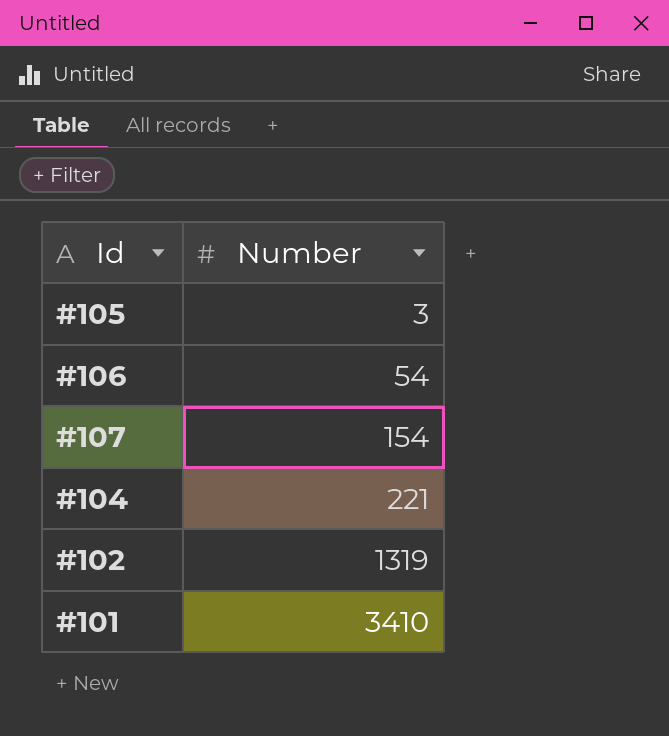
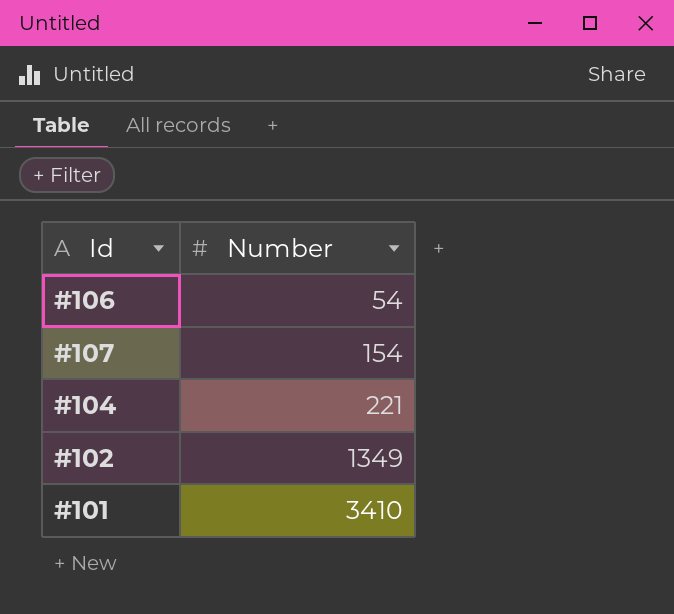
row #105: 3 -> none
#102 | Number: 1319 -> 1349

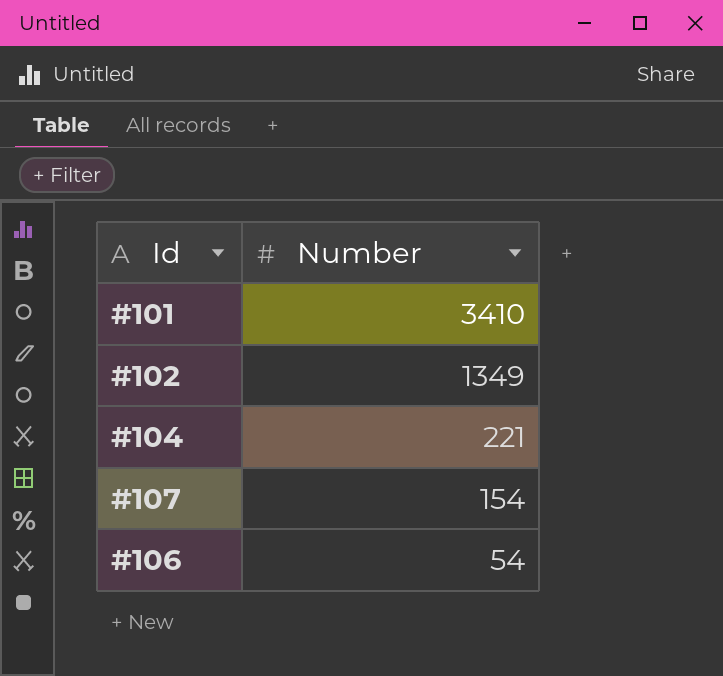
row order: Number ascending -> Number descending

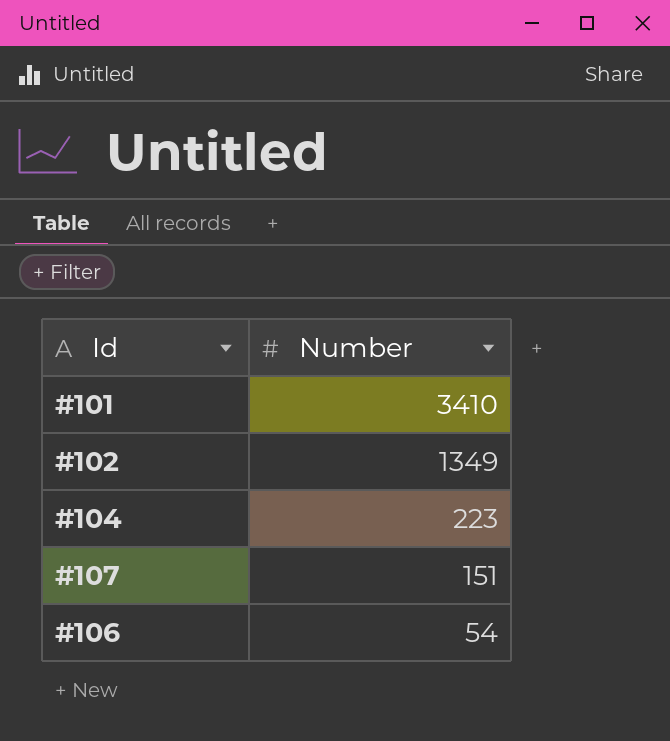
#104 | Number: 221 -> 223
#107 | Number: 154 -> 151

